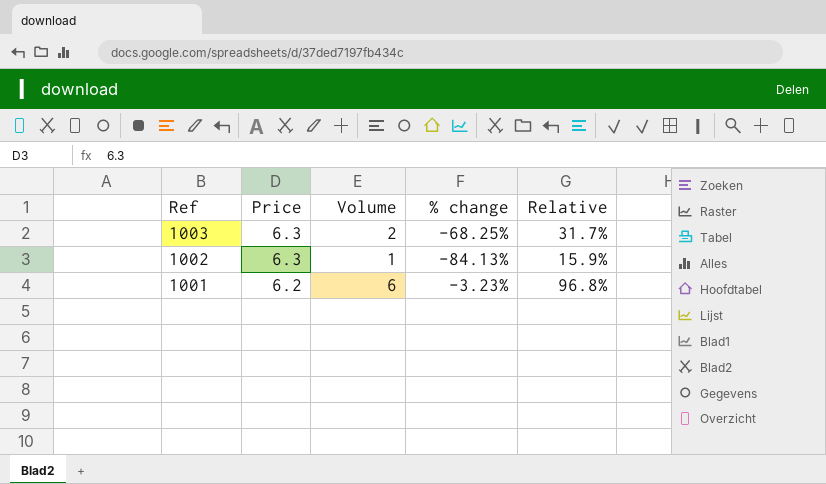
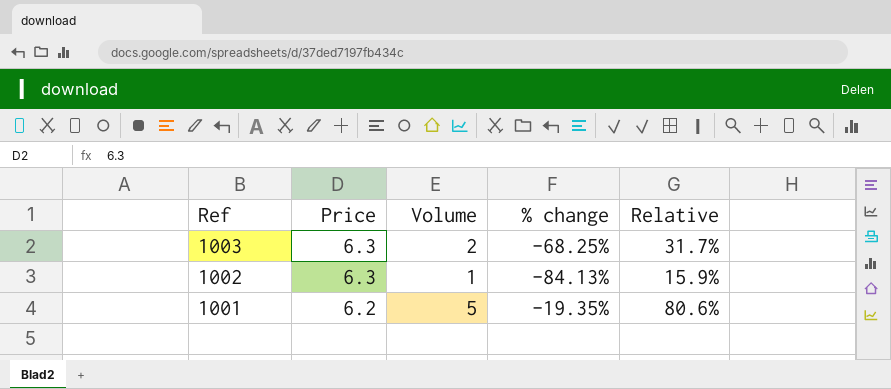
1001 | Volume: 6 -> 5
1001 | % change: -3.23% -> -19.35%
1001 | Relative: 96.8% -> 80.6%

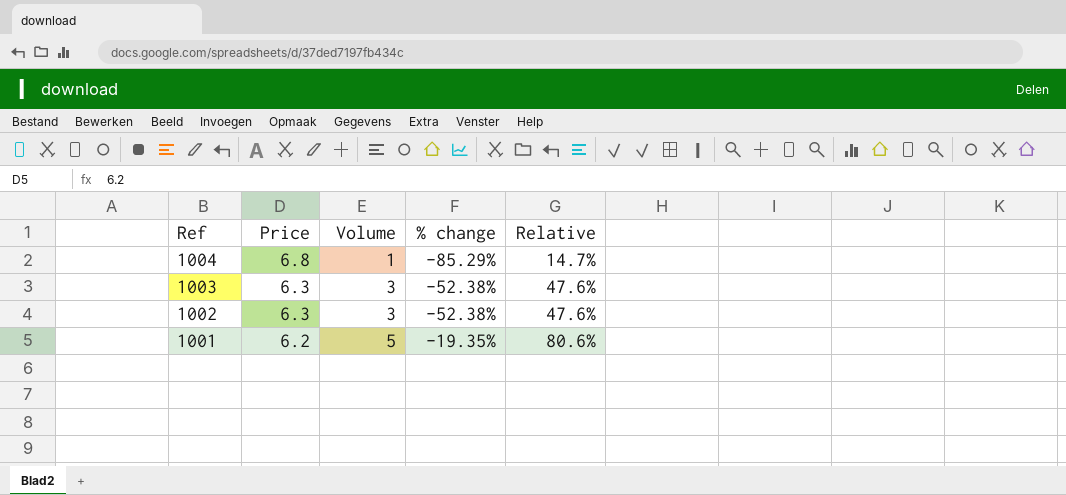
row 1004: none -> 6.8 | 1 | -85.29% | 14.7%
1003 | Volume: 2 -> 3
1003 | % change: -68.25% -> -52.38%
1003 | Relative: 31.7% -> 47.6%
1002 | Volume: 1 -> 3
1002 | % change: -84.13% -> -52.38%
1002 | Relative: 15.9% -> 47.6%

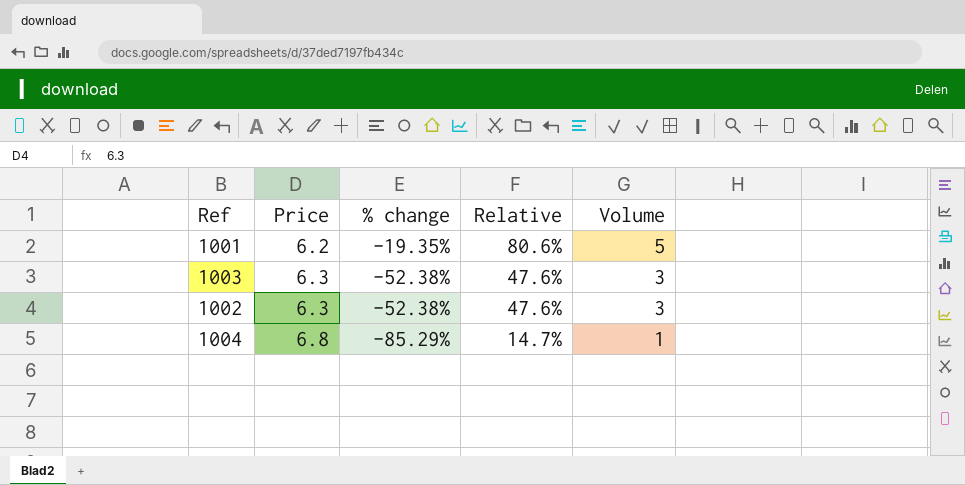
row order: Ref descending -> Price ascending
column Volume | position: 3 -> 5

